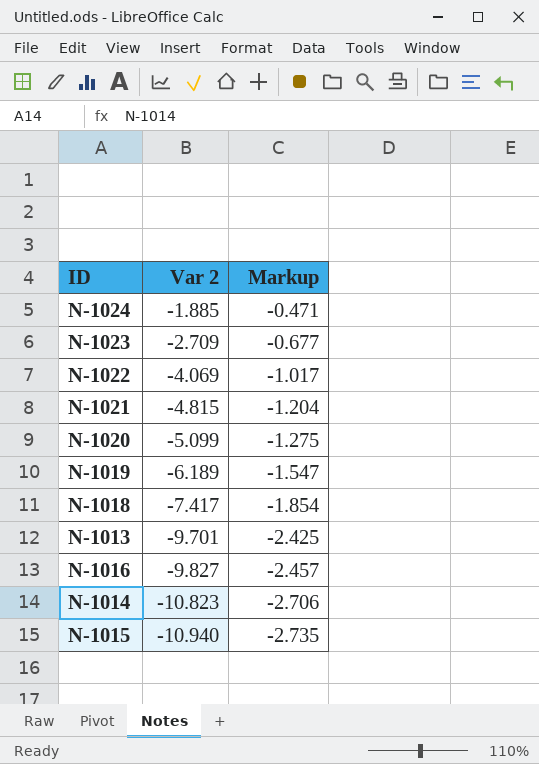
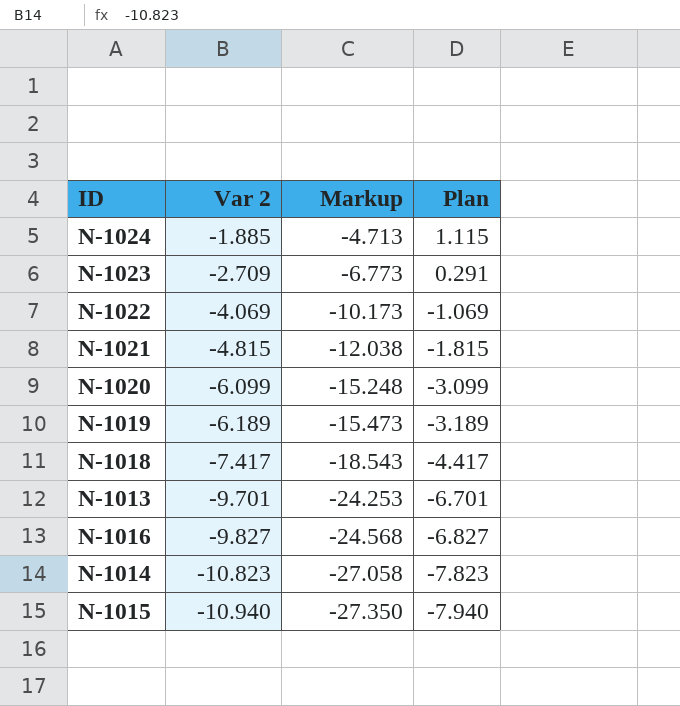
column Markup | formula: [Var 2] * 0.25 -> [Var 2] * 2.5
column Plan | formula: none -> [Var 2] + 3
N-1020 | Var 2: -5.099 -> -6.099

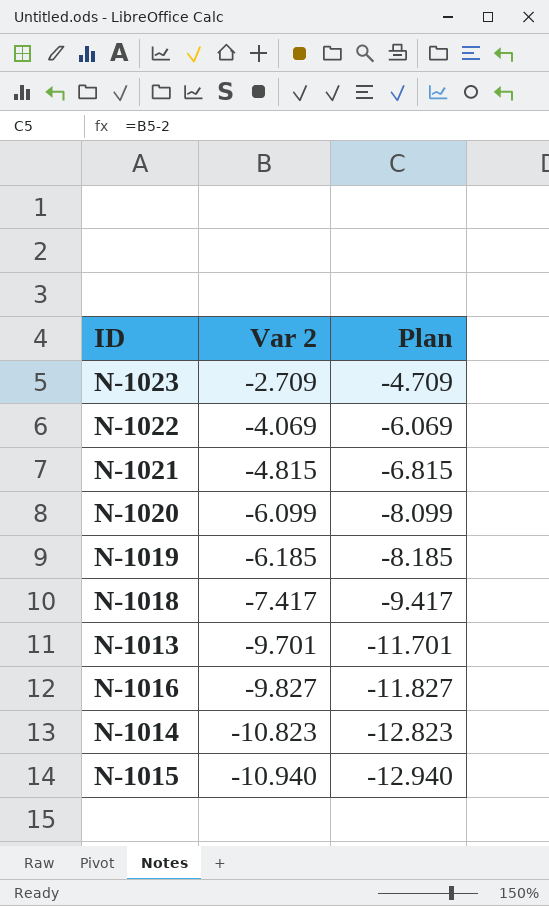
column Markup | formula: [Var 2] * 2.5 -> none
column Plan | formula: [Var 2] + 3 -> [Var 2] - 2
row N-1024: -1.885 | -4.713 | 1.115 -> none
N-1019 | Var 2: -6.189 -> -6.185

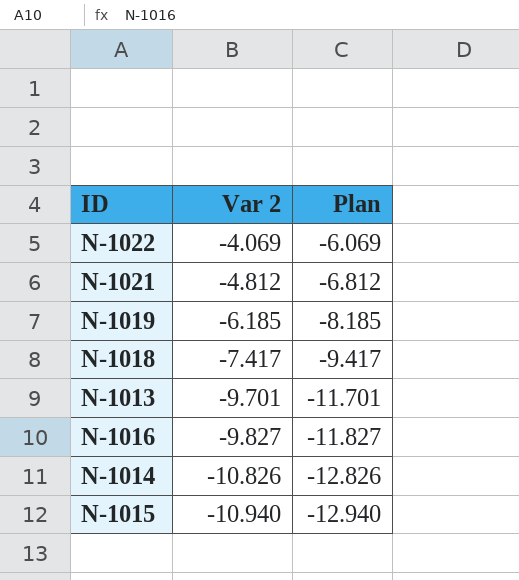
row N-1023: -2.709 | -4.709 -> none
row N-1020: -6.099 | -8.099 -> none
N-1021 | Var 2: -4.815 -> -4.812
N-1021 | Plan: -6.815 -> -6.812
N-1014 | Var 2: -10.823 -> -10.826
N-1014 | Plan: -12.823 -> -12.826

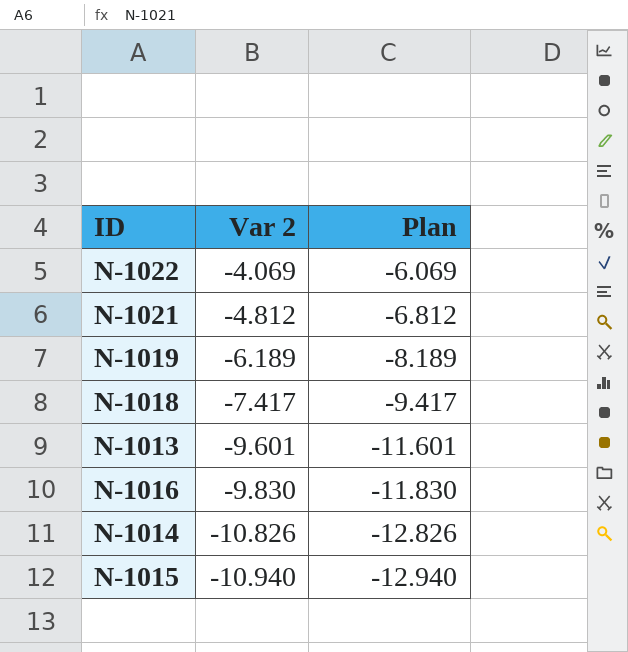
N-1019 | Var 2: -6.185 -> -6.189
N-1019 | Plan: -8.185 -> -8.189
N-1013 | Var 2: -9.701 -> -9.601
N-1013 | Plan: -11.701 -> -11.601
N-1016 | Var 2: -9.827 -> -9.830
N-1016 | Plan: -11.827 -> -11.830

